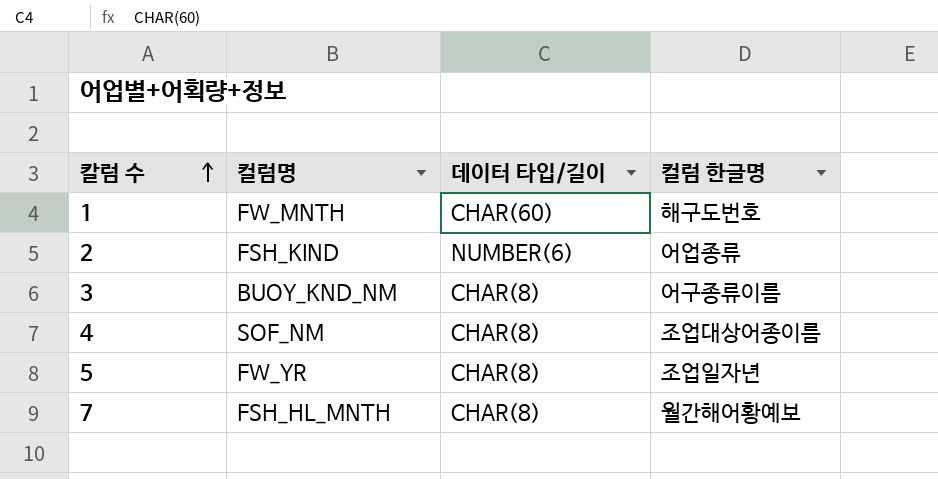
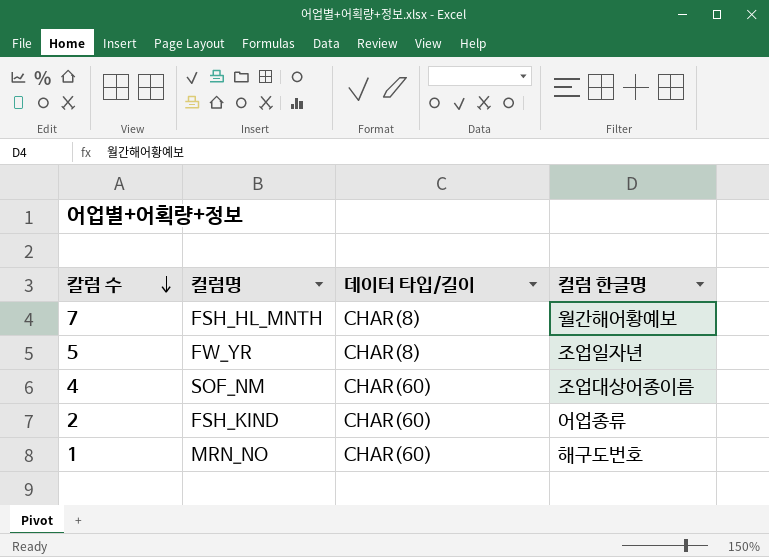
row order: 칼럼 수 ascending -> 칼럼 수 descending
row 3: BUOY_KND_NM | CHAR(8) | 어구종류이름 -> none
4 | 데이터 타입/길이: CHAR(8) -> CHAR(60)
2 | 데이터 타입/길이: NUMBER(6) -> CHAR(60)
1 | 컬럼명: FW_MNTH -> MRN_NO

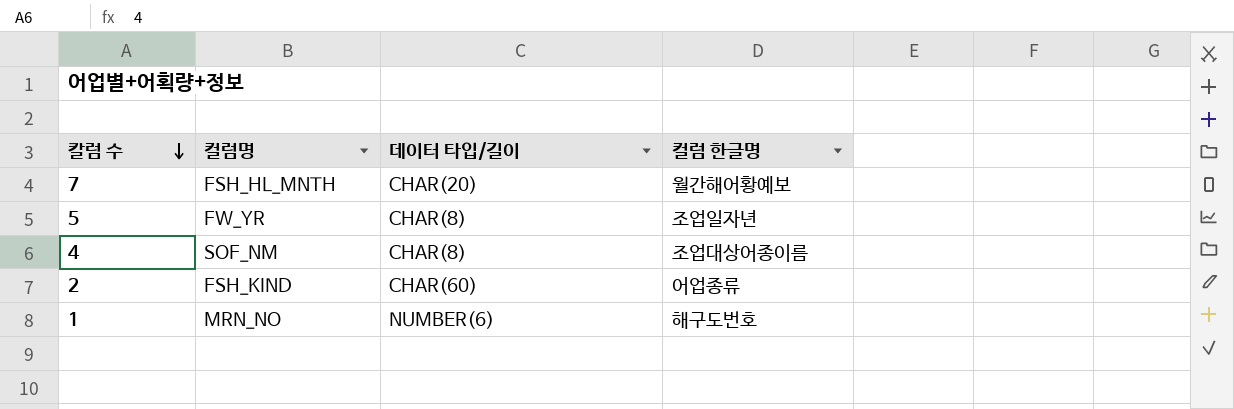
7 | 데이터 타입/길이: CHAR(8) -> CHAR(20)
4 | 데이터 타입/길이: CHAR(60) -> CHAR(8)
1 | 데이터 타입/길이: CHAR(60) -> NUMBER(6)

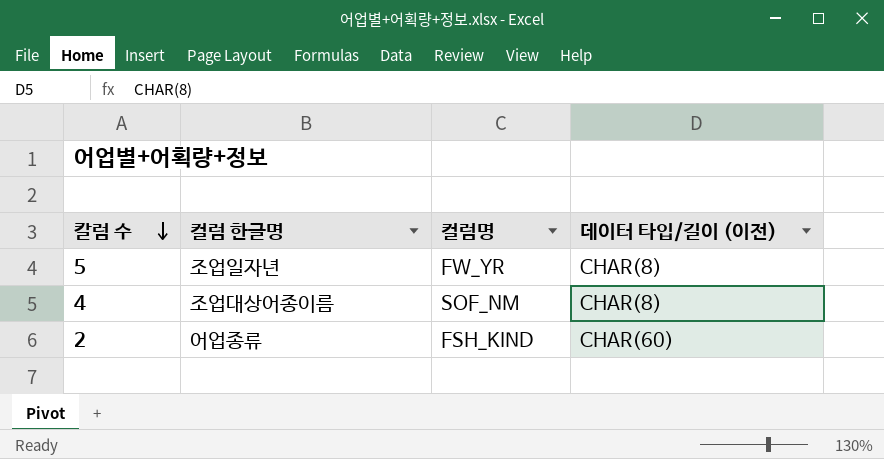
column 컬럼 한글명 | position: 4 -> 2
column name: 데이터 타입/길이 -> 데이터 타입/길이 (이전)
row 7: FSH_HL_MNTH | CHAR(20) | 월간해어황예보 -> none
row 1: MRN_NO | NUMBER(6) | 해구도번호 -> none

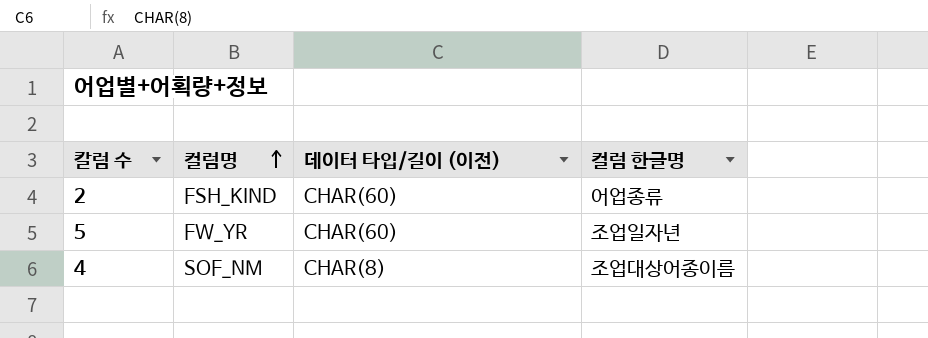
row order: 칼럼 수 descending -> 컬럼명 ascending
column 컬럼 한글명 | position: 2 -> 4
5 | 데이터 타입/길이 (이전): CHAR(8) -> CHAR(60)

